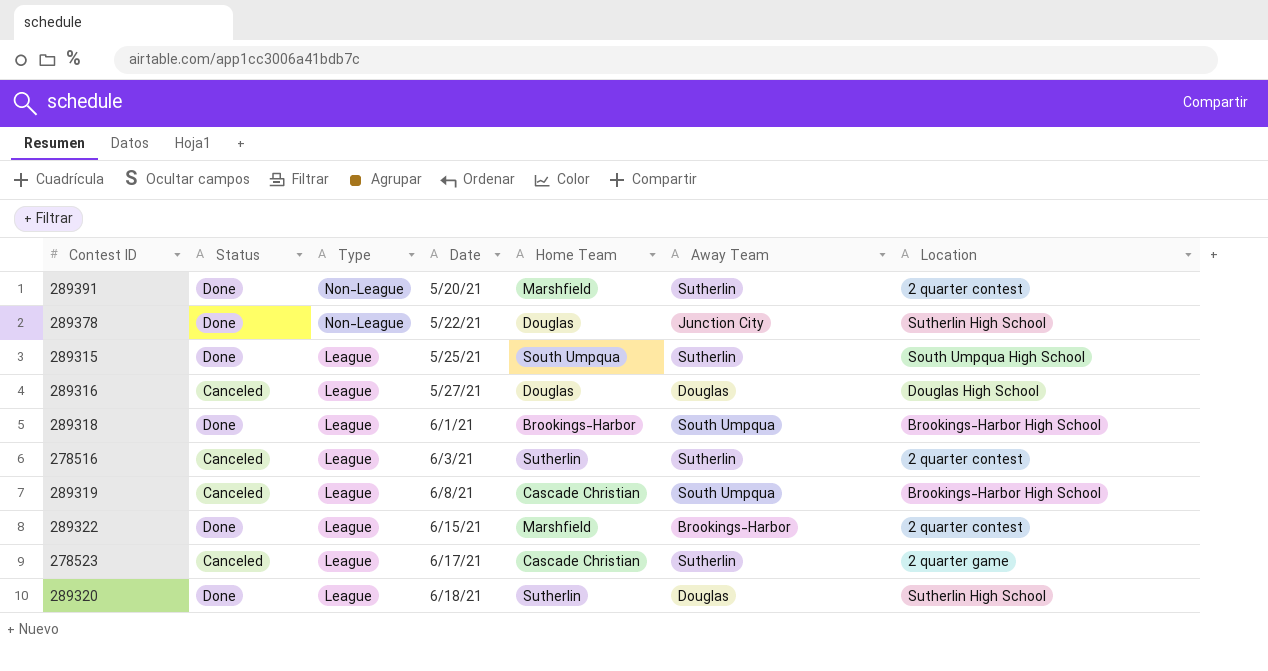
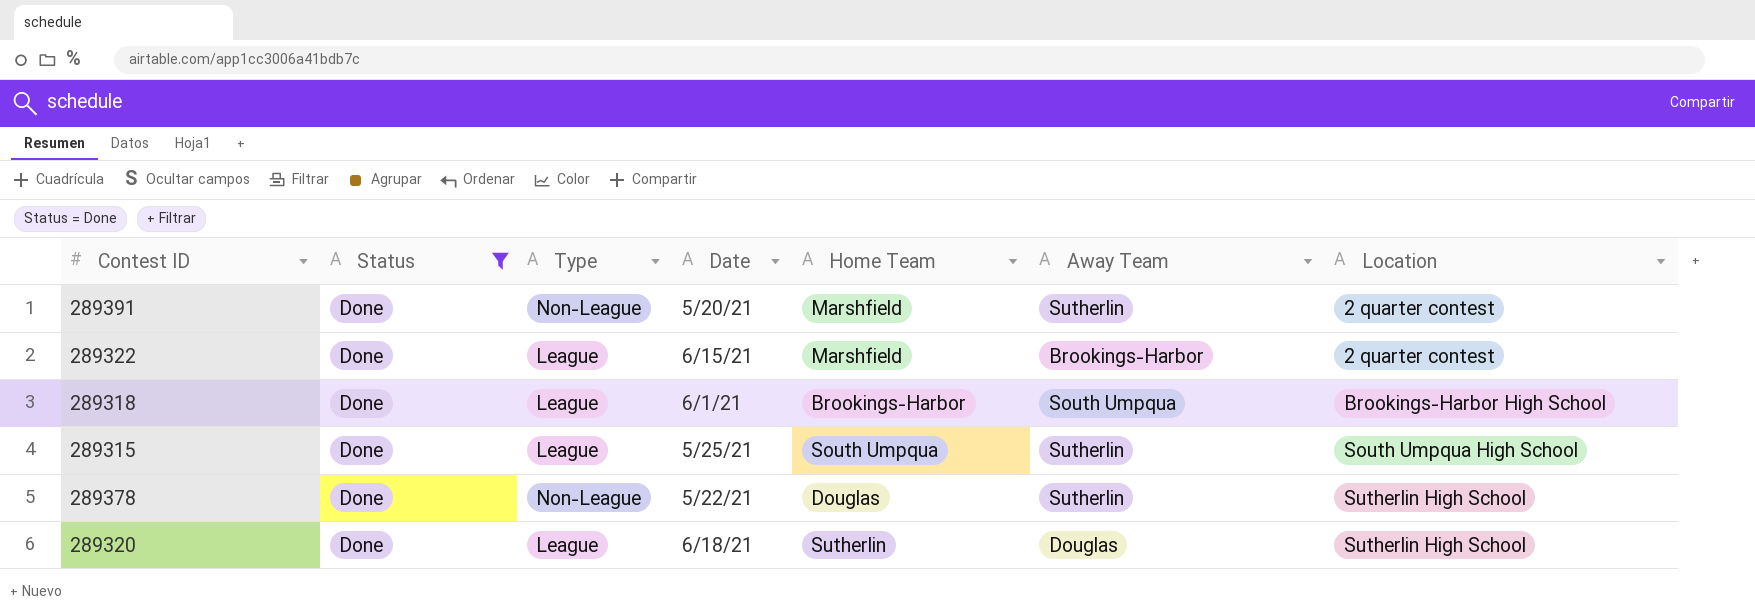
filter: none -> Status = Done
row order: Type descending -> Location ascending
289378 | Away Team: Junction City -> Sutherlin

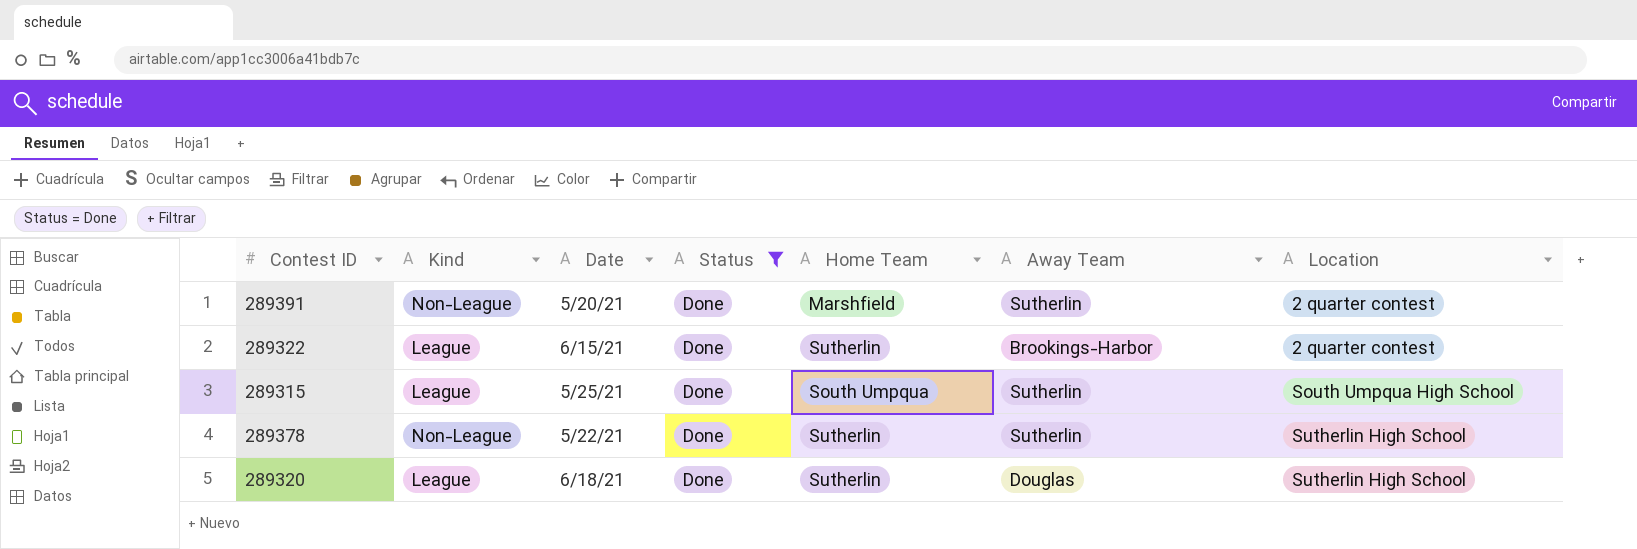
column name: Type -> Kind
column Status | position: 2 -> 4
row 289318: Done | League | 6/1/21 | Brookings-Harbor | South Umpqua | Brookings-Harbor High School -> none
289322 | Home Team: Marshfield -> Sutherlin
289378 | Home Team: Douglas -> Sutherlin

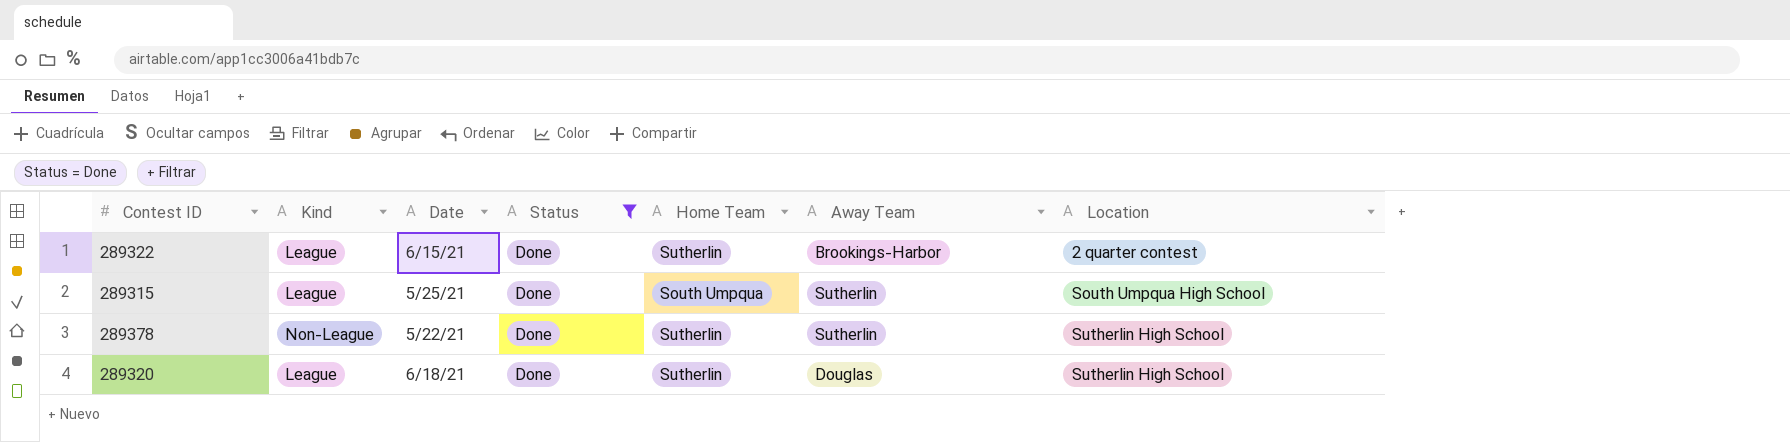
row 289391: Non-League | 5/20/21 | Done | Marshfield | Sutherlin | 2 quarter contest -> none

